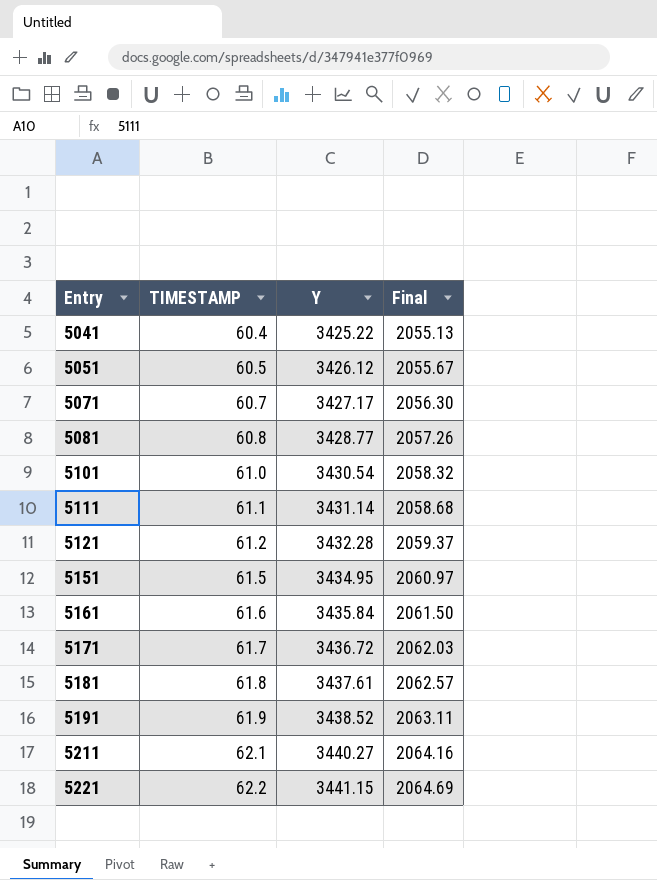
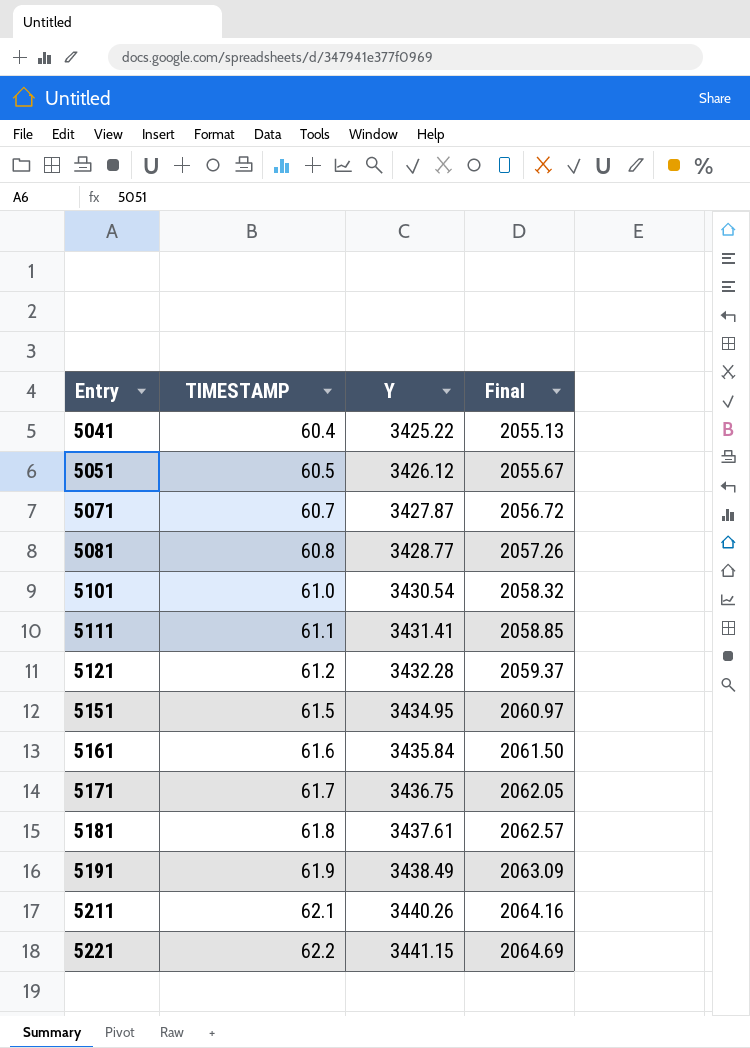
5071 | Y: 3427.17 -> 3427.87
5071 | Final: 2056.30 -> 2056.72
5111 | Y: 3431.14 -> 3431.41
5111 | Final: 2058.68 -> 2058.85
5171 | Y: 3436.72 -> 3436.75
5171 | Final: 2062.03 -> 2062.05
5191 | Y: 3438.52 -> 3438.49
5191 | Final: 2063.11 -> 2063.09
5211 | Y: 3440.27 -> 3440.26

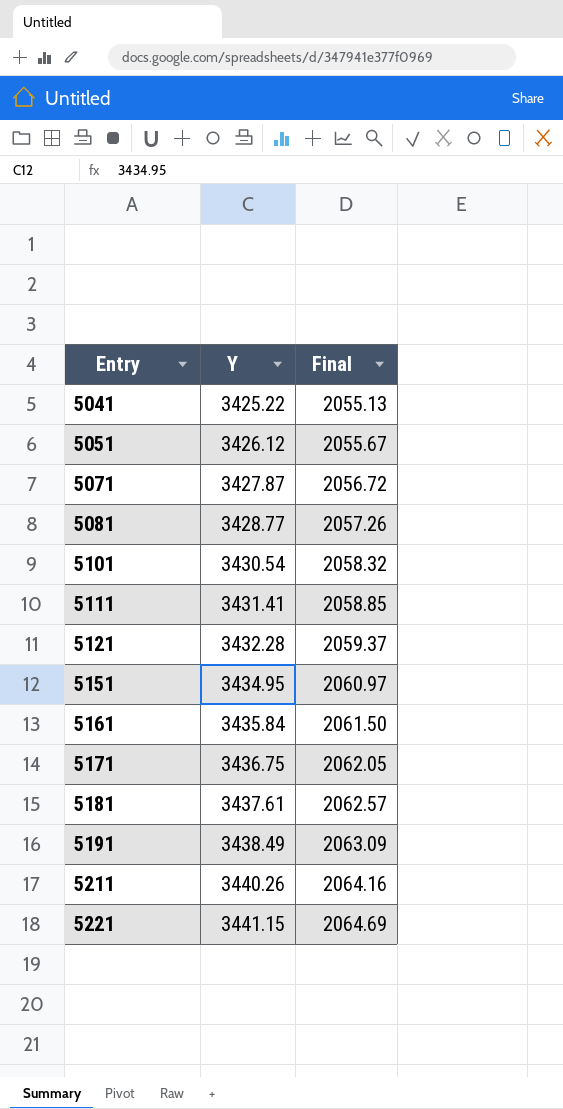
column TIMESTAMP | position: 2 -> none

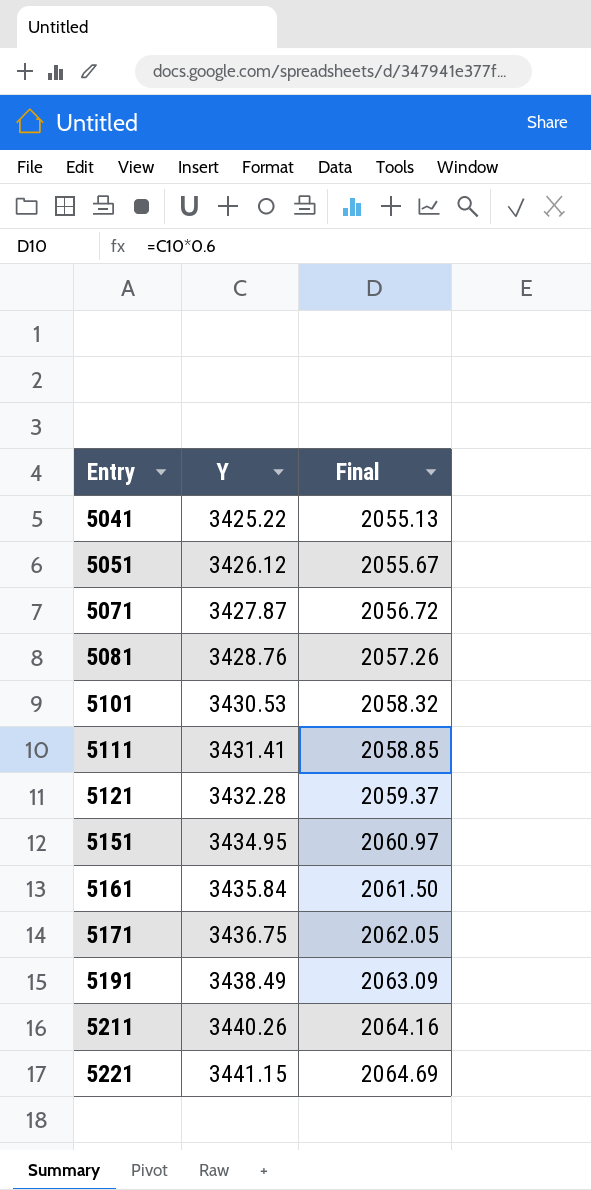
row 5181: 3437.61 | 2062.57 -> none
5081 | Y: 3428.77 -> 3428.76
5101 | Y: 3430.54 -> 3430.53

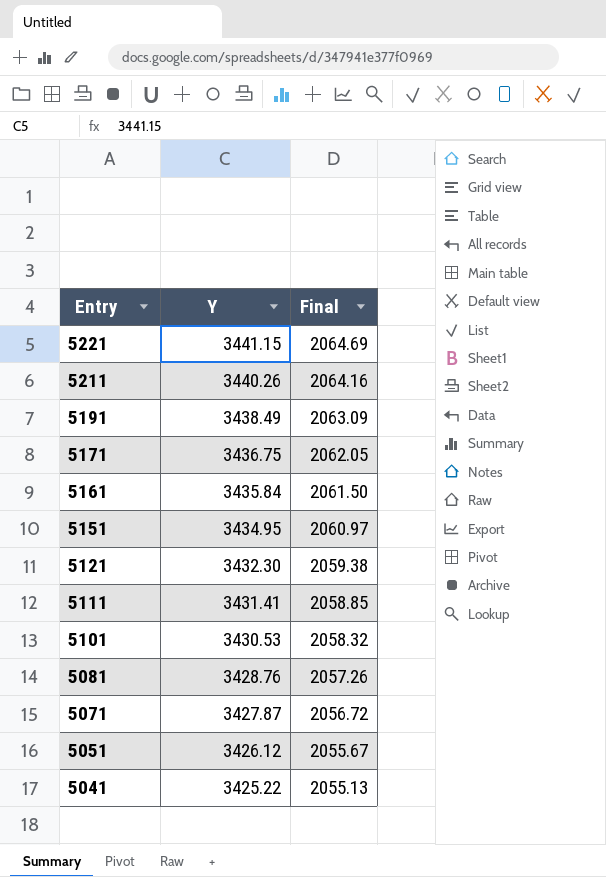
row order: Entry ascending -> Entry descending
5121 | Y: 3432.28 -> 3432.30
5121 | Final: 2059.37 -> 2059.38

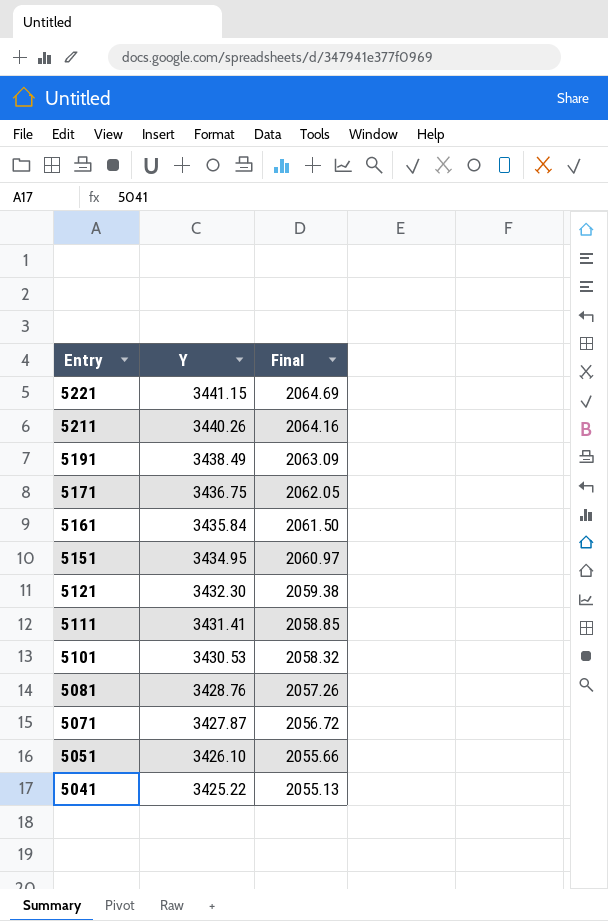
5051 | Y: 3426.12 -> 3426.10
5051 | Final: 2055.67 -> 2055.66

